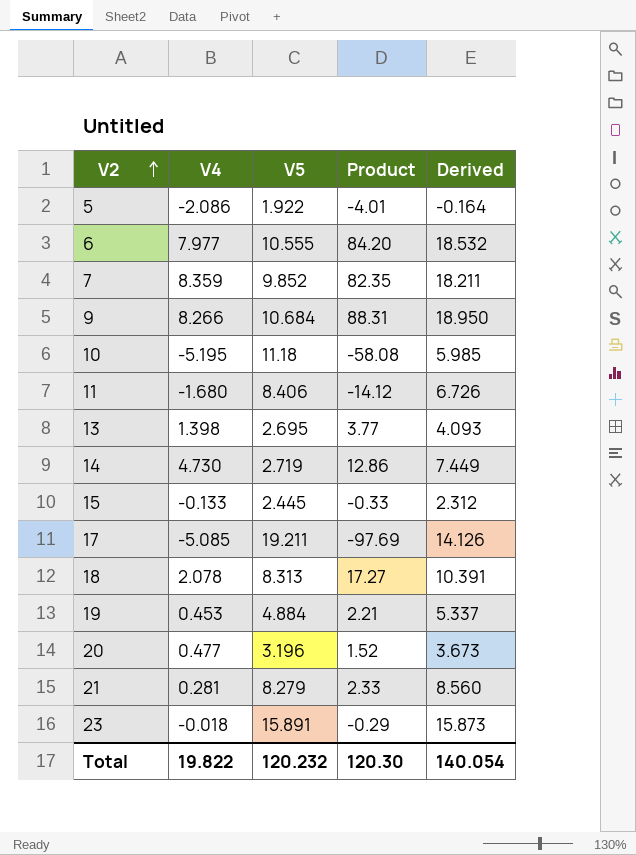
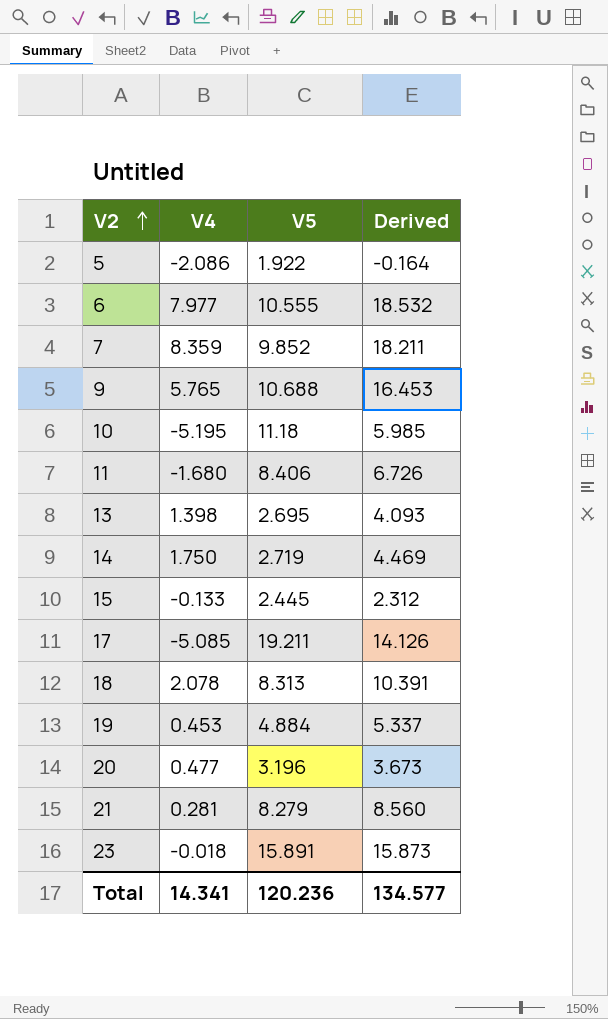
column Product | formula: [V4] * [V5] -> none
9 | V4: 8.266 -> 5.765
9 | V5: 10.684 -> 10.688
9 | Derived: 18.950 -> 16.453
14 | V4: 4.730 -> 1.750
14 | Derived: 7.449 -> 4.469
Total | V4: 19.822 -> 14.341
Total | V5: 120.232 -> 120.236
Total | Derived: 140.054 -> 134.577

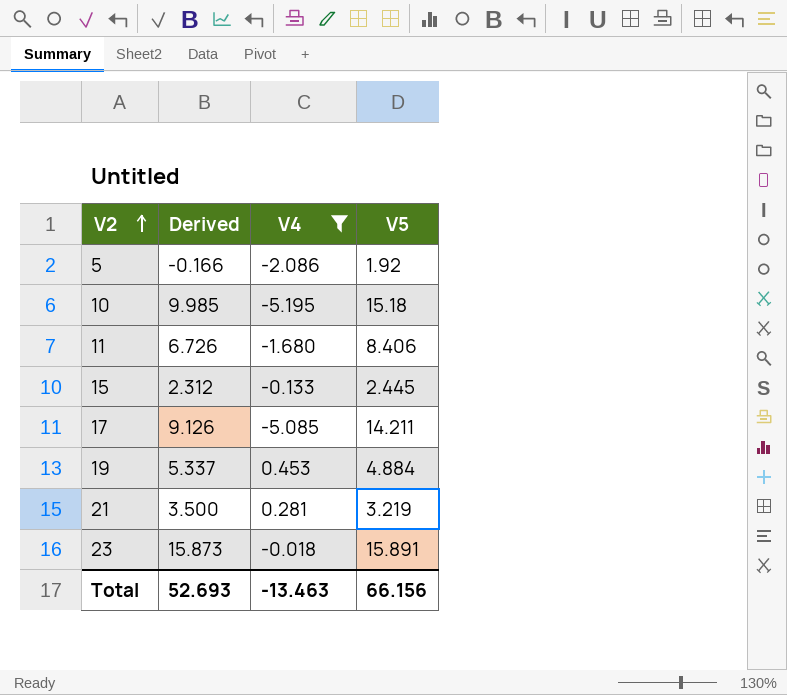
filter: none -> V4 <= 0.453
column Derived | position: 4 -> 2
5 | Derived: -0.164 -> -0.166
5 | V5: 1.922 -> 1.92
10 | Derived: 5.985 -> 9.985
10 | V5: 11.18 -> 15.18
17 | Derived: 14.126 -> 9.126
17 | V5: 19.211 -> 14.211
21 | Derived: 8.560 -> 3.500
21 | V5: 8.279 -> 3.219
Total | Derived: 134.577 -> 52.693
Total | V4: 14.341 -> -13.463
Total | V5: 120.236 -> 66.156

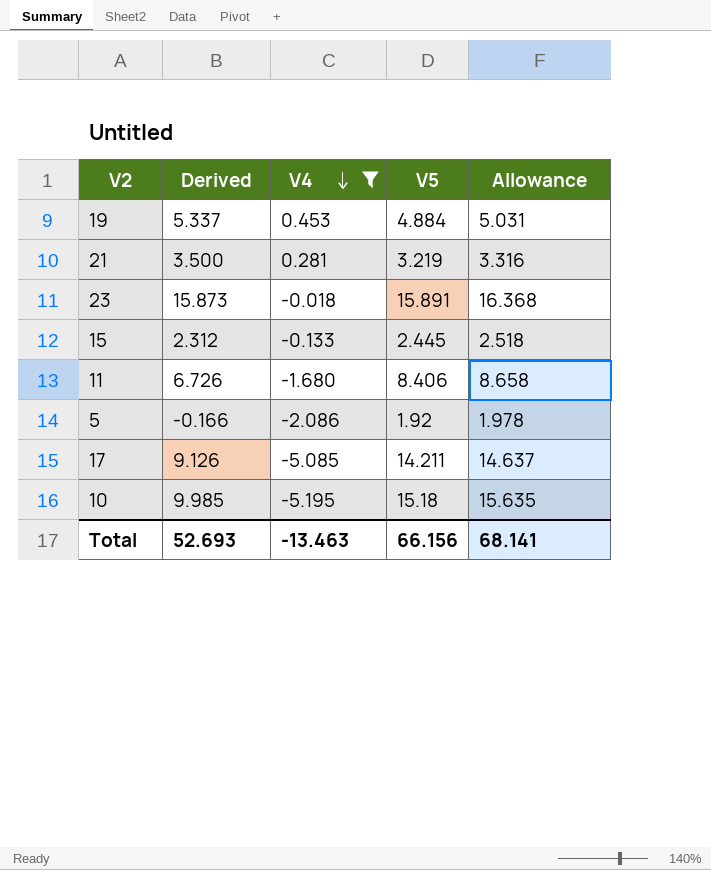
row order: V2 ascending -> V4 descending
column Allowance | formula: none -> [V5] * 1.03

